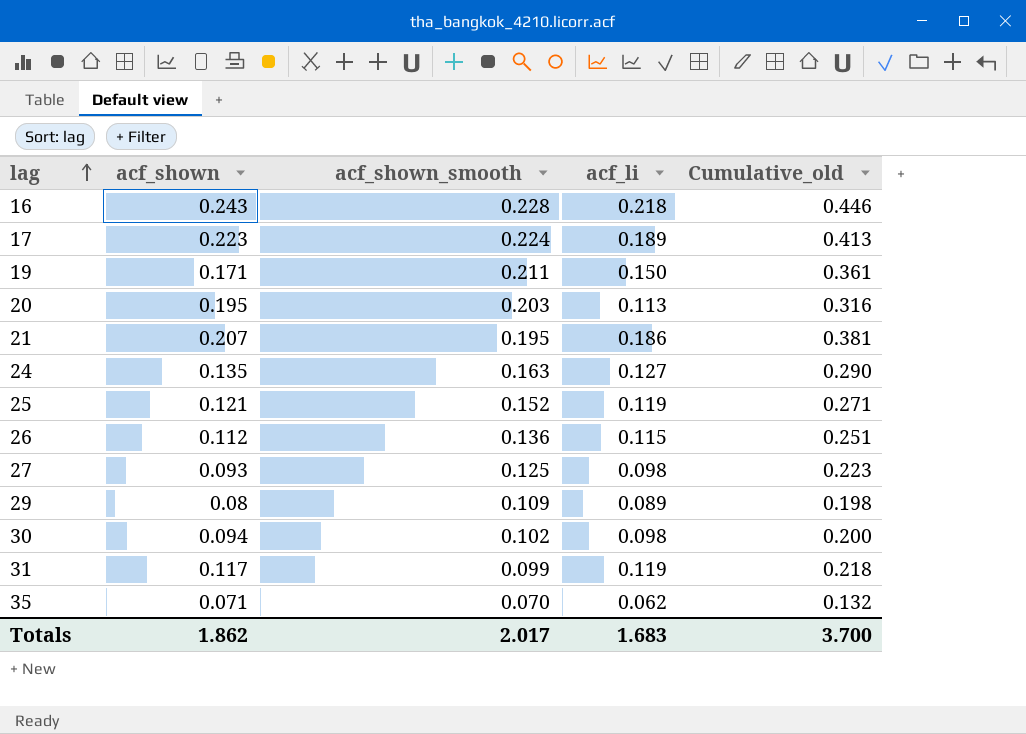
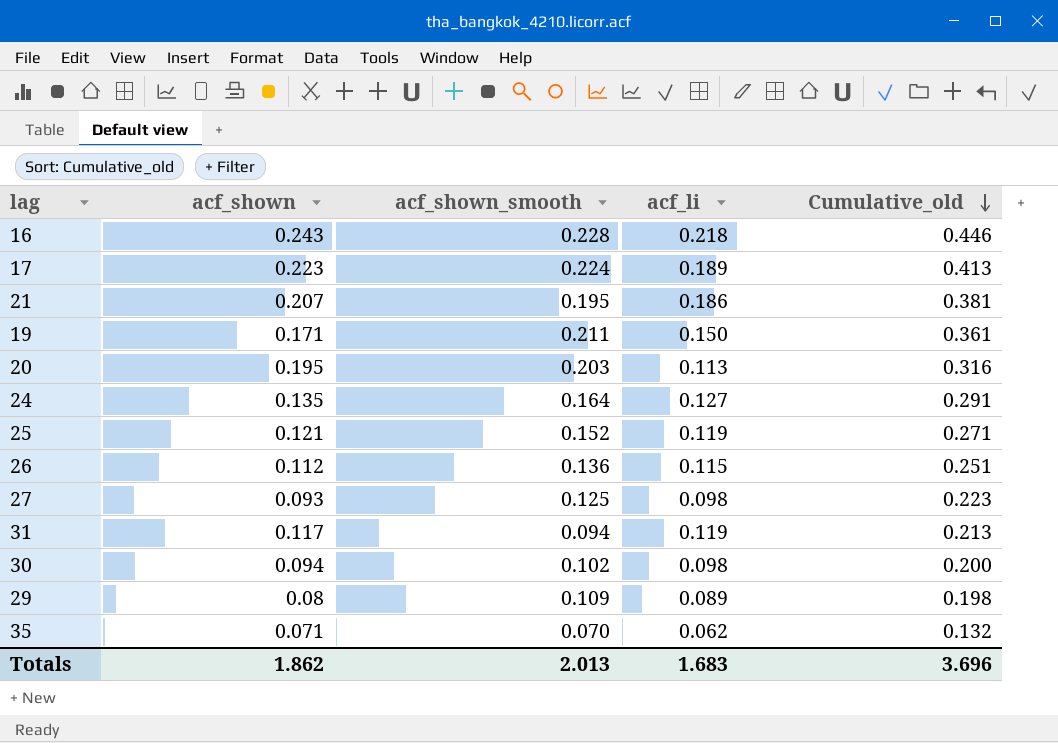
row order: lag ascending -> Cumulative_old descending
24 | acf_shown_smooth: 0.163 -> 0.164
24 | Cumulative_old: 0.290 -> 0.291
31 | acf_shown_smooth: 0.099 -> 0.094
31 | Cumulative_old: 0.218 -> 0.213
Totals | acf_shown_smooth: 2.017 -> 2.013
Totals | Cumulative_old: 3.700 -> 3.696

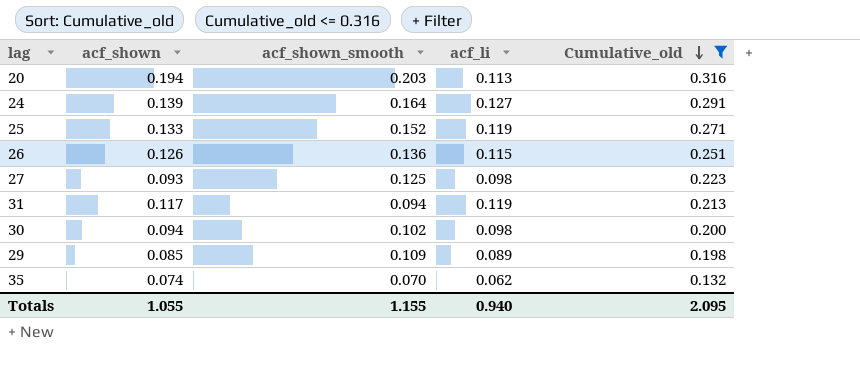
filter: none -> Cumulative_old <= 0.316
20 | acf_shown: 0.195 -> 0.194
24 | acf_shown: 0.135 -> 0.139
25 | acf_shown: 0.121 -> 0.133
26 | acf_shown: 0.112 -> 0.126
29 | acf_shown: 0.08 -> 0.085
35 | acf_shown: 0.071 -> 0.074
Totals | acf_shown: 1.862 -> 1.055
Totals | acf_shown_smooth: 2.013 -> 1.155
Totals | acf_li: 1.683 -> 0.940
Totals | Cumulative_old: 3.696 -> 2.095

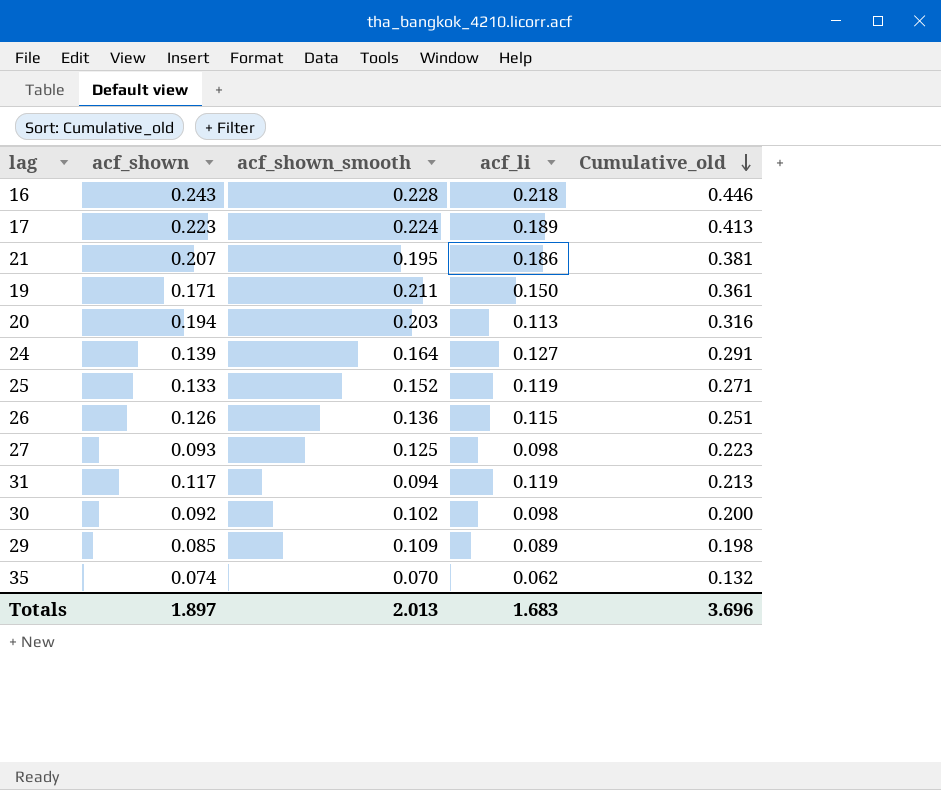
filter: Cumulative_old <= 0.316 -> none
30 | acf_shown: 0.094 -> 0.092
Totals | acf_shown: 1.055 -> 1.897
Totals | acf_shown_smooth: 1.155 -> 2.013
Totals | acf_li: 0.940 -> 1.683
Totals | Cumulative_old: 2.095 -> 3.696

